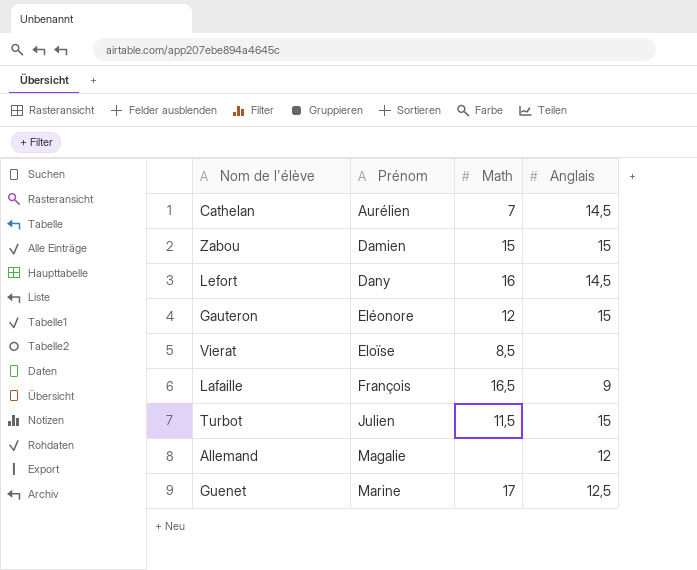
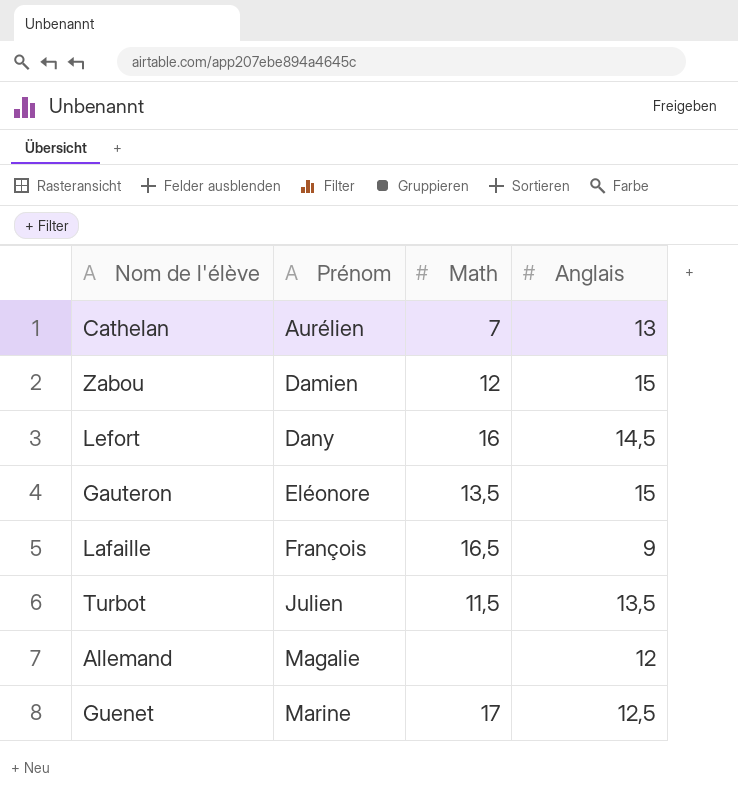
row Vierat: Eloïse | 8,5 | none -> none
Cathelan | Anglais: 14,5 -> 13
Zabou | Math: 15 -> 12
Gauteron | Math: 12 -> 13,5
Turbot | Anglais: 15 -> 13,5

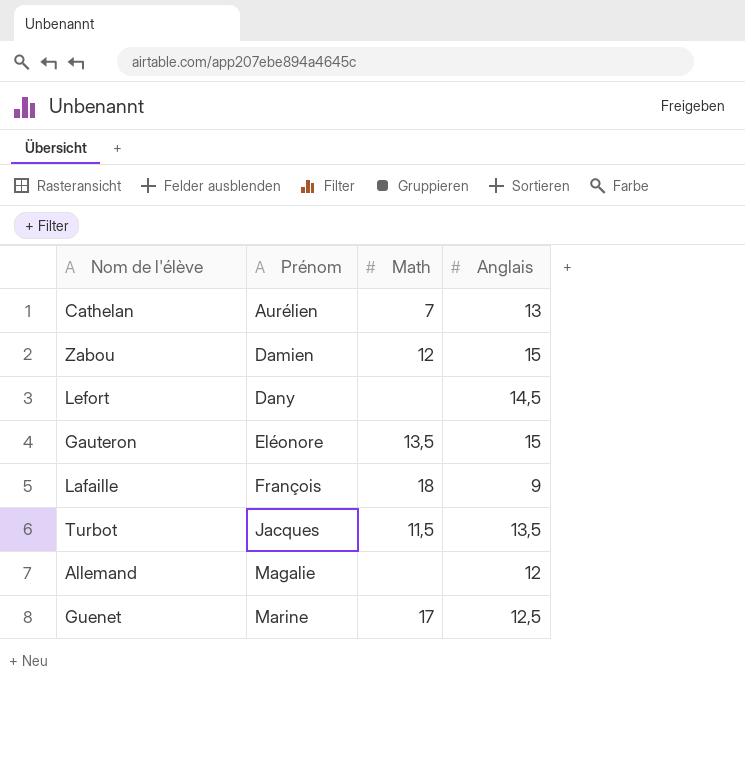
Lefort | Math: 16 -> none
Lafaille | Math: 16,5 -> 18
Turbot | Prénom: Julien -> Jacques

